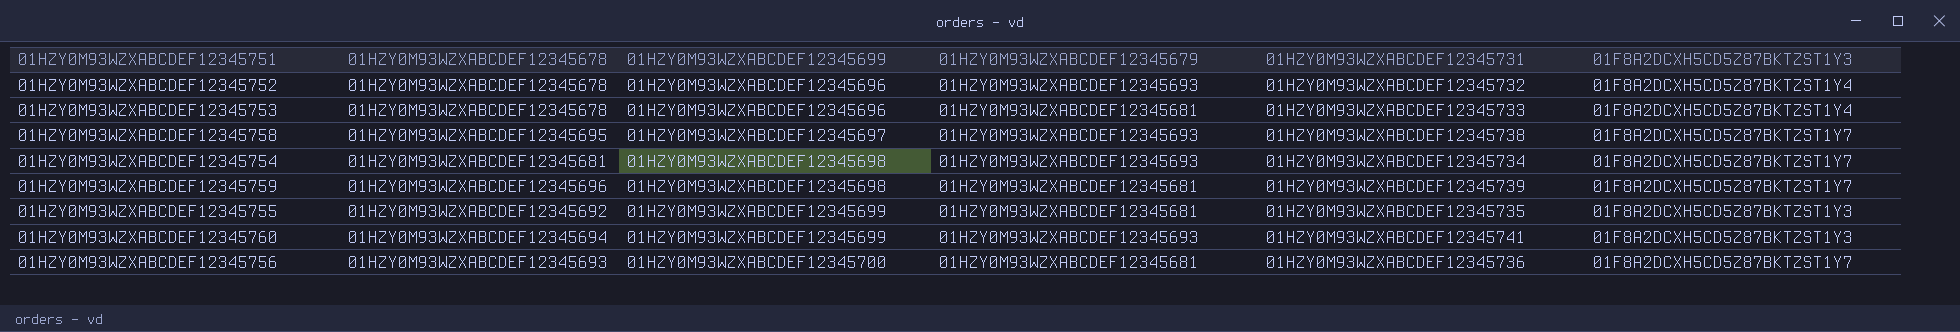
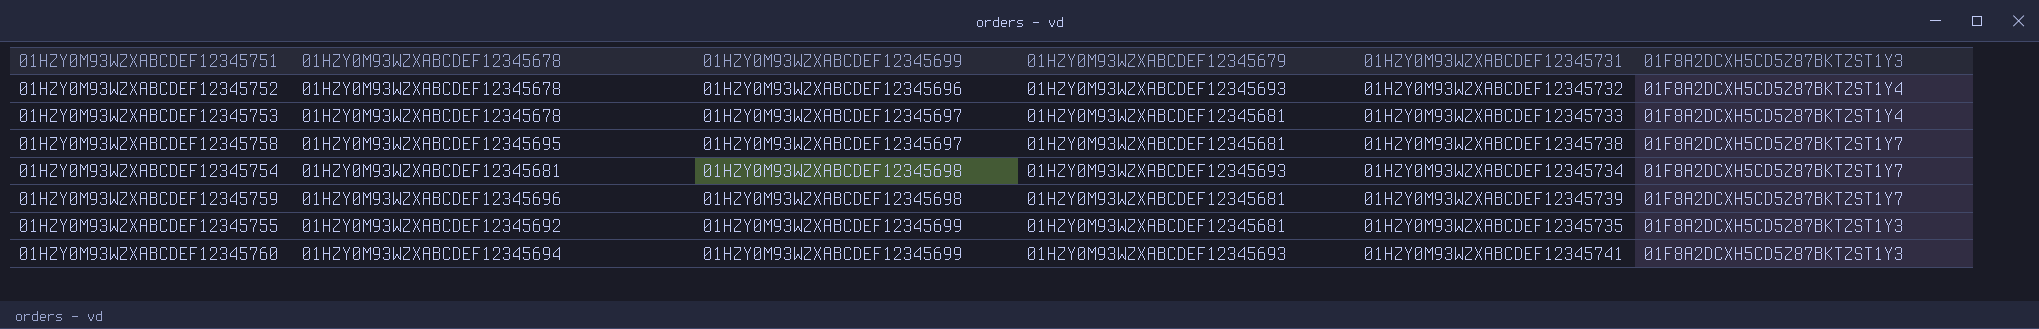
row 01HZY0M93WZXABCDEF12345756: 01HZY0M93WZXABCDEF12345693 | 01HZY0M93WZXABCDEF12345700 | 01HZY0M93WZXABCDEF12345681 | 01HZY0M93WZXABCDEF12345736 | 01F8A2DCXH5CD5Z87BKTZST1Y7 -> none
01HZY0M93WZXABCDEF12345753 | 01HZY0M93WZXABCDEF12345699: 01HZY0M93WZXABCDEF12345696 -> 01HZY0M93WZXABCDEF12345697
01HZY0M93WZXABCDEF12345758 | 01HZY0M93WZXABCDEF12345679: 01HZY0M93WZXABCDEF12345693 -> 01HZY0M93WZXABCDEF12345681

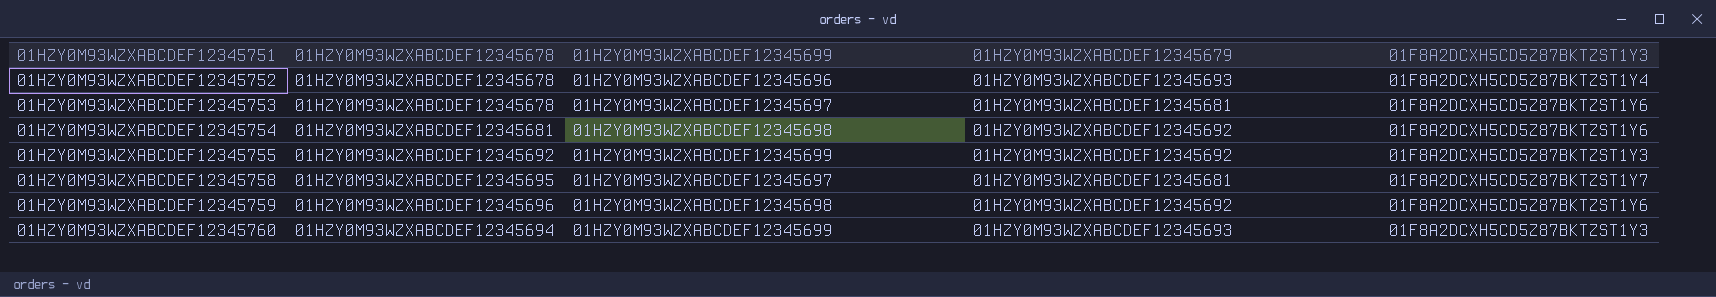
row order: 01HZY0M93WZXABCDEF12345699 ascending -> 01HZY0M93WZXABCDEF12345751 ascending
column 01HZY0M93WZXABCDEF12345731 | position: 5 -> none
01HZY0M93WZXABCDEF12345753 | 01F8A2DCXH5CD5Z87BKTZST1Y3: 01F8A2DCXH5CD5Z87BKTZST1Y4 -> 01F8A2DCXH5CD5Z87BKTZST1Y6
01HZY0M93WZXABCDEF12345754 | 01HZY0M93WZXABCDEF12345679: 01HZY0M93WZXABCDEF12345693 -> 01HZY0M93WZXABCDEF12345692
01HZY0M93WZXABCDEF12345754 | 01F8A2DCXH5CD5Z87BKTZST1Y3: 01F8A2DCXH5CD5Z87BKTZST1Y7 -> 01F8A2DCXH5CD5Z87BKTZST1Y6
01HZY0M93WZXABCDEF12345755 | 01HZY0M93WZXABCDEF12345679: 01HZY0M93WZXABCDEF12345681 -> 01HZY0M93WZXABCDEF12345692
01HZY0M93WZXABCDEF12345759 | 01HZY0M93WZXABCDEF12345679: 01HZY0M93WZXABCDEF12345681 -> 01HZY0M93WZXABCDEF12345692
01HZY0M93WZXABCDEF12345759 | 01F8A2DCXH5CD5Z87BKTZST1Y3: 01F8A2DCXH5CD5Z87BKTZST1Y7 -> 01F8A2DCXH5CD5Z87BKTZST1Y6

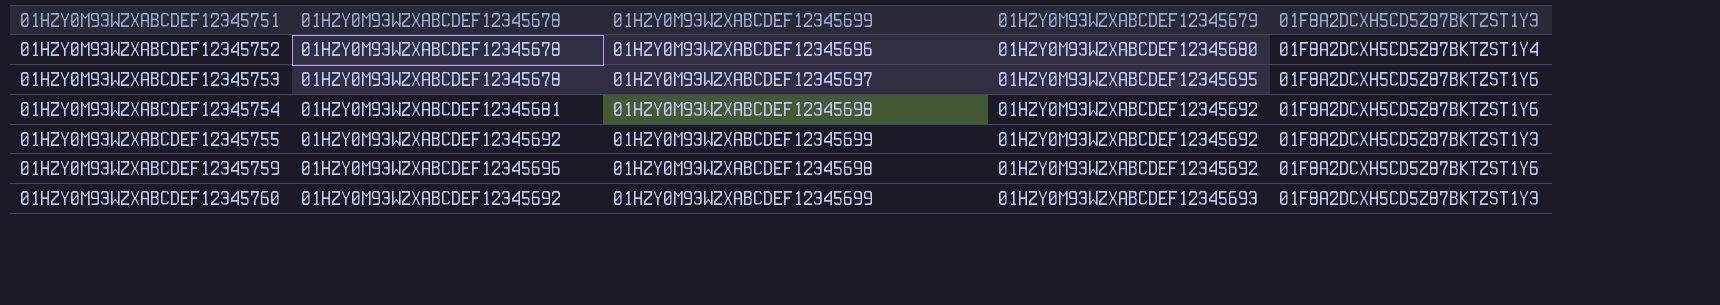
row 01HZY0M93WZXABCDEF12345758: 01HZY0M93WZXABCDEF12345695 | 01HZY0M93WZXABCDEF12345697 | 01HZY0M93WZXABCDEF12345681 | 01F8A2DCXH5CD5Z87BKTZST1Y7 -> none
01HZY0M93WZXABCDEF12345752 | 01HZY0M93WZXABCDEF12345679: 01HZY0M93WZXABCDEF12345693 -> 01HZY0M93WZXABCDEF12345680
01HZY0M93WZXABCDEF12345753 | 01HZY0M93WZXABCDEF12345679: 01HZY0M93WZXABCDEF12345681 -> 01HZY0M93WZXABCDEF12345695
01HZY0M93WZXABCDEF12345760 | 01HZY0M93WZXABCDEF12345678: 01HZY0M93WZXABCDEF12345694 -> 01HZY0M93WZXABCDEF12345692

